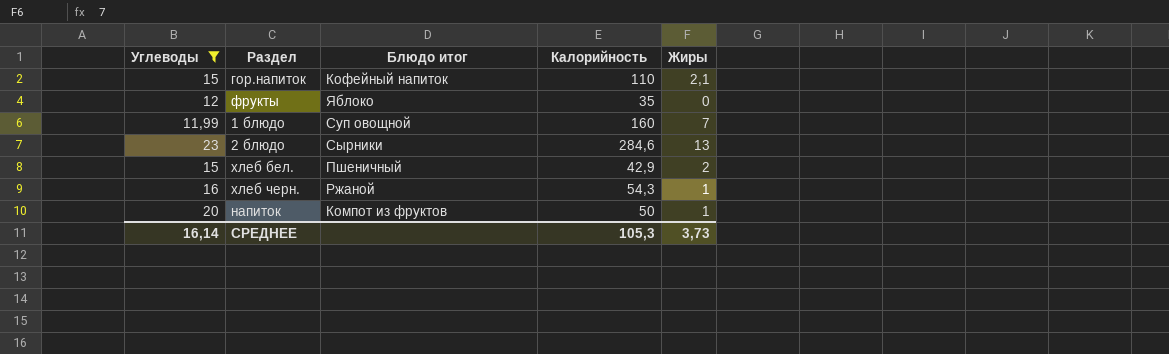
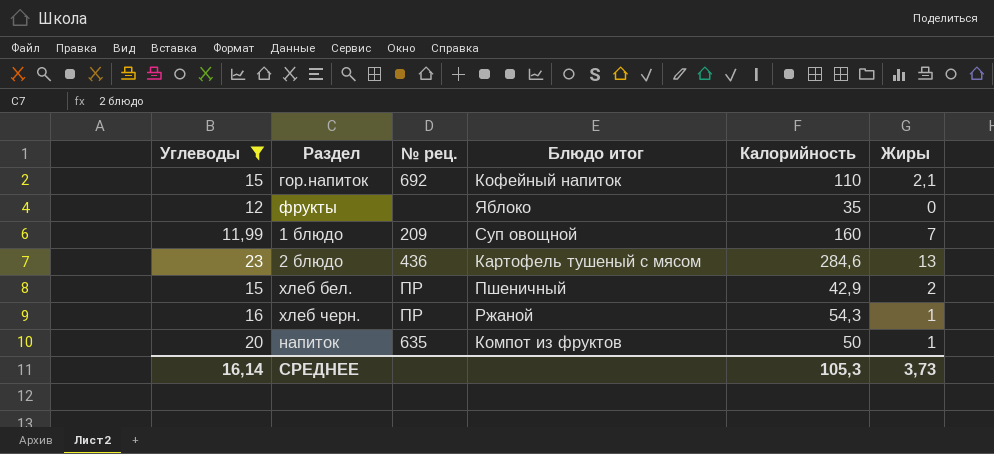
column № рец. | position: none -> 3
2 блюдо | Блюдо итог: Сырники -> Картофель тушеный с мясом

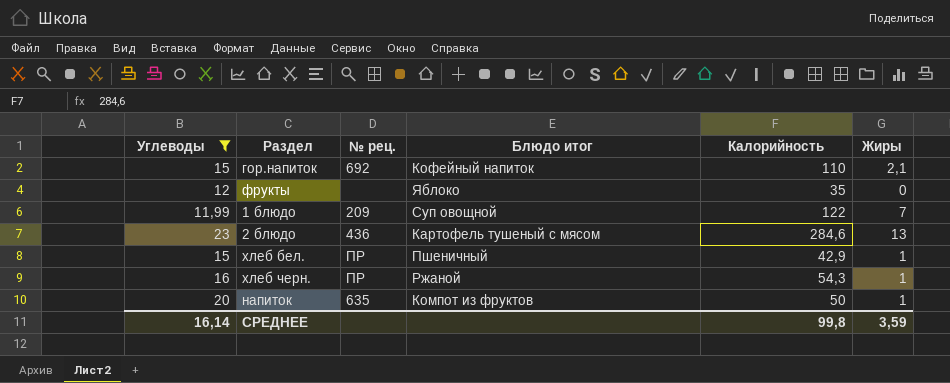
1 блюдо | Калорийность: 160 -> 122
хлеб бел. | Жиры: 2 -> 1
СРЕДНЕЕ | Калорийность: 105,3 -> 99,8
СРЕДНЕЕ | Жиры: 3,73 -> 3,59

